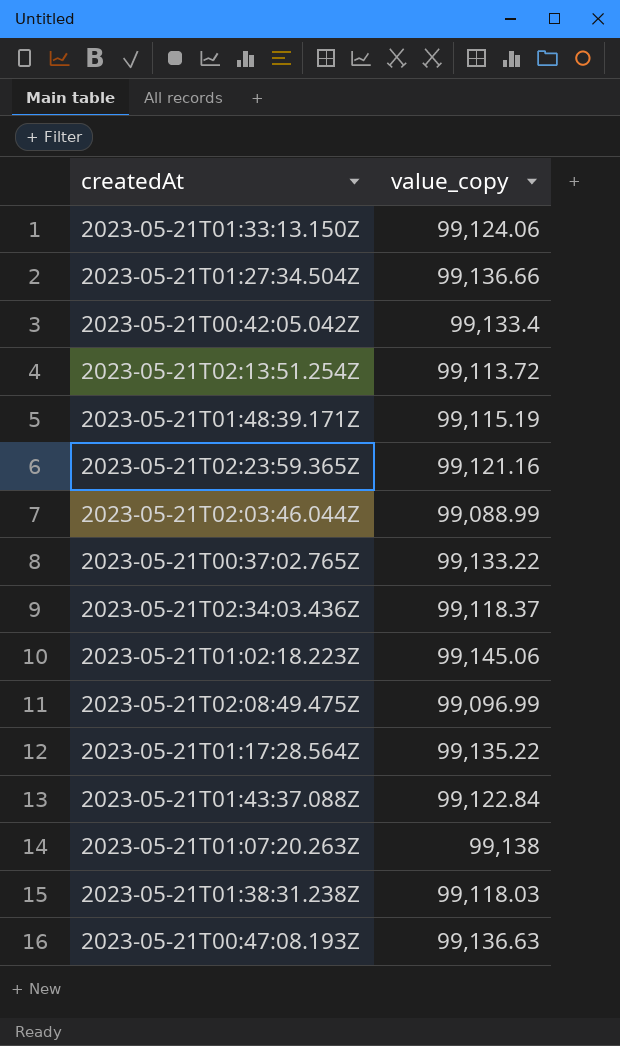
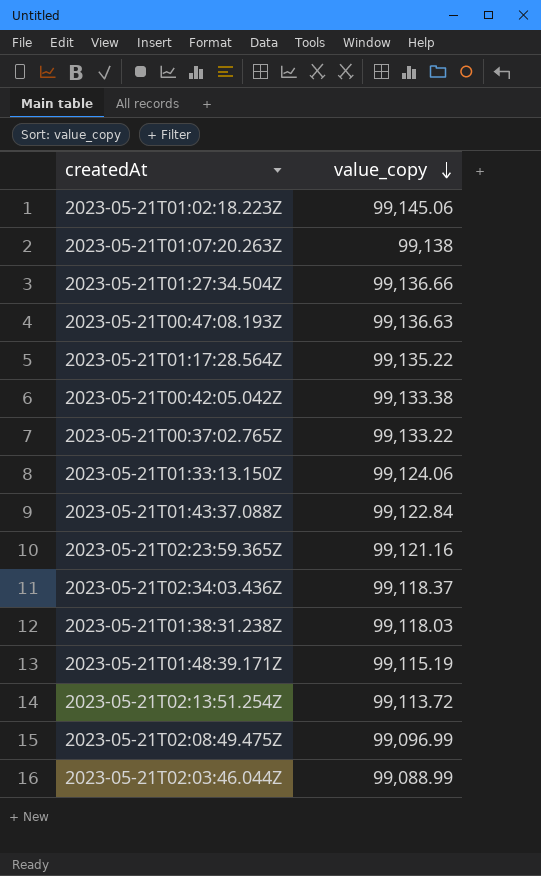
row order: none -> value_copy descending
2023-05-21T00:42:05.042Z | value_copy: 99,133.4 -> 99,133.38

